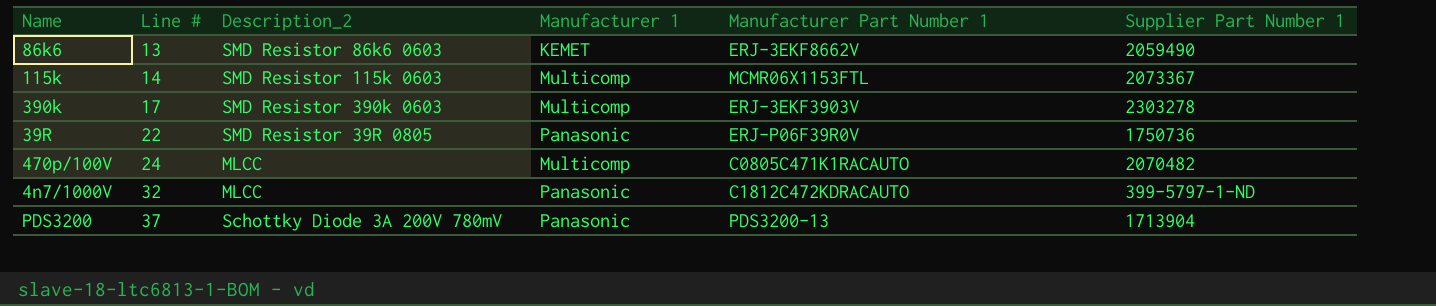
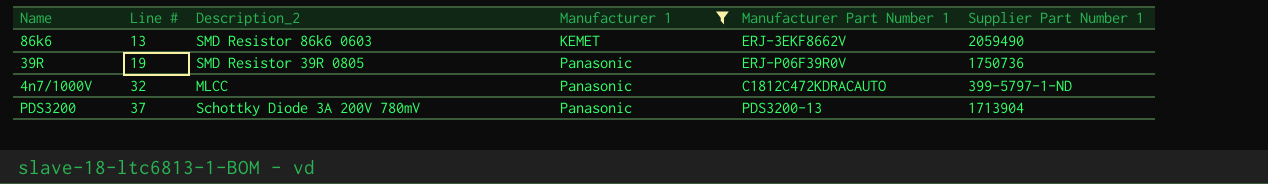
filter: none -> Manufacturer 1 != Multicomp
39R | Line #: 22 -> 19

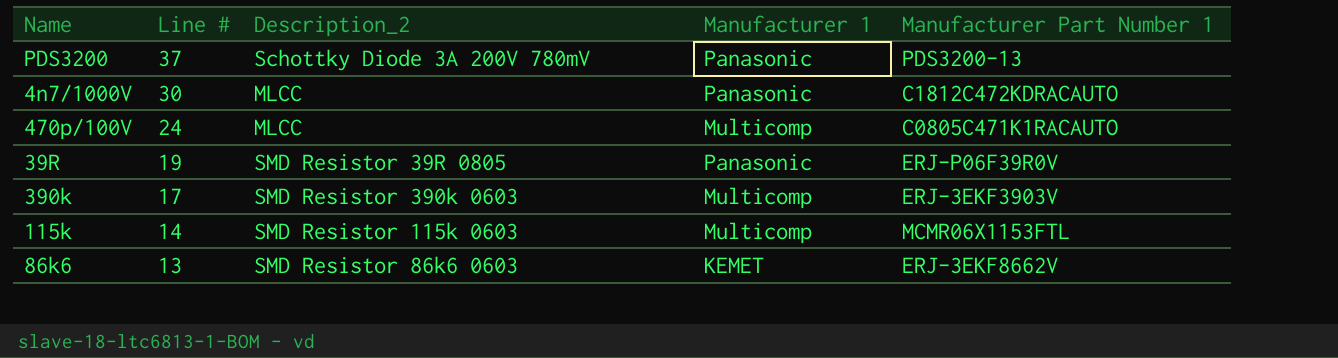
filter: Manufacturer 1 != Multicomp -> none
row order: Line # ascending -> Line # descending
column Supplier Part Number 1 | position: 6 -> none
4n7/1000V | Line #: 32 -> 30

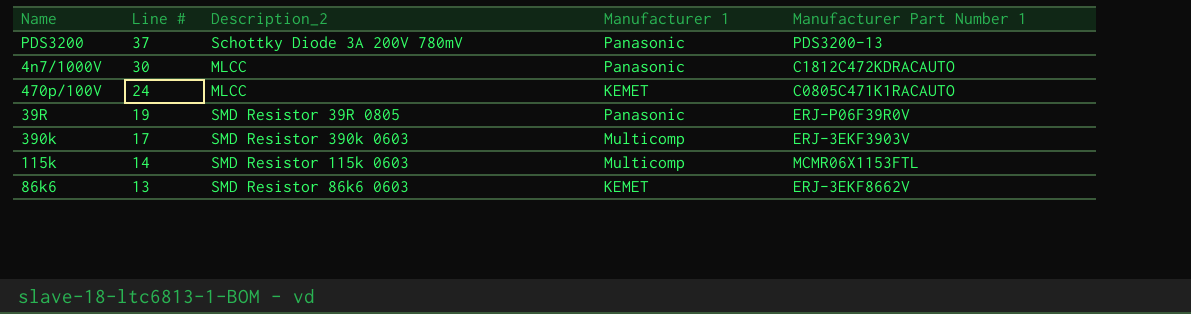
470p/100V | Manufacturer 1: Multicomp -> KEMET

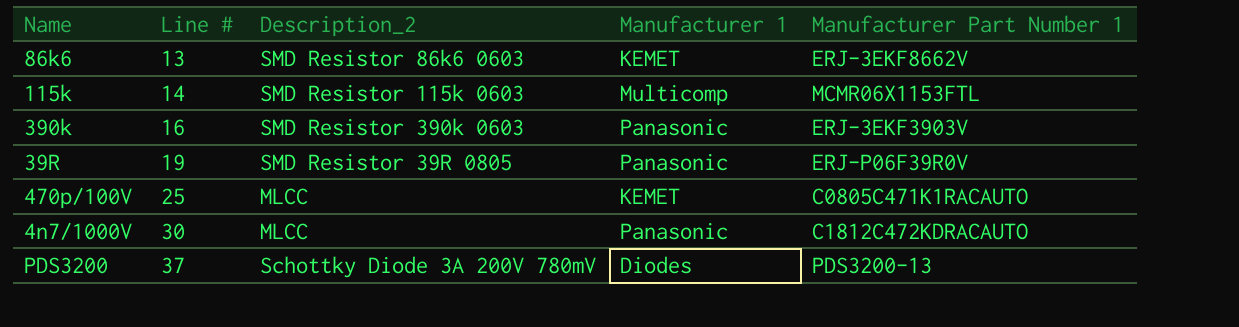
row order: Line # descending -> Line # ascending
390k | Line #: 17 -> 16
390k | Manufacturer 1: Multicomp -> Panasonic
470p/100V | Line #: 24 -> 25
PDS3200 | Manufacturer 1: Panasonic -> Diodes

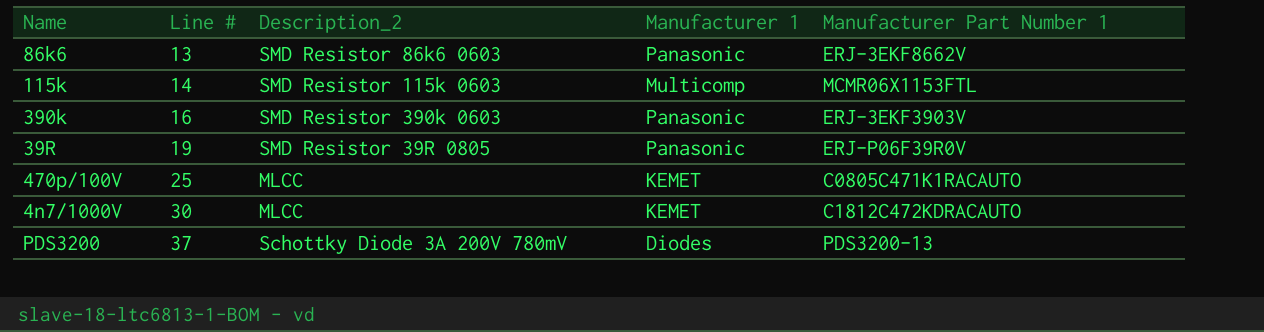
86k6 | Manufacturer 1: KEMET -> Panasonic
4n7/1000V | Manufacturer 1: Panasonic -> KEMET

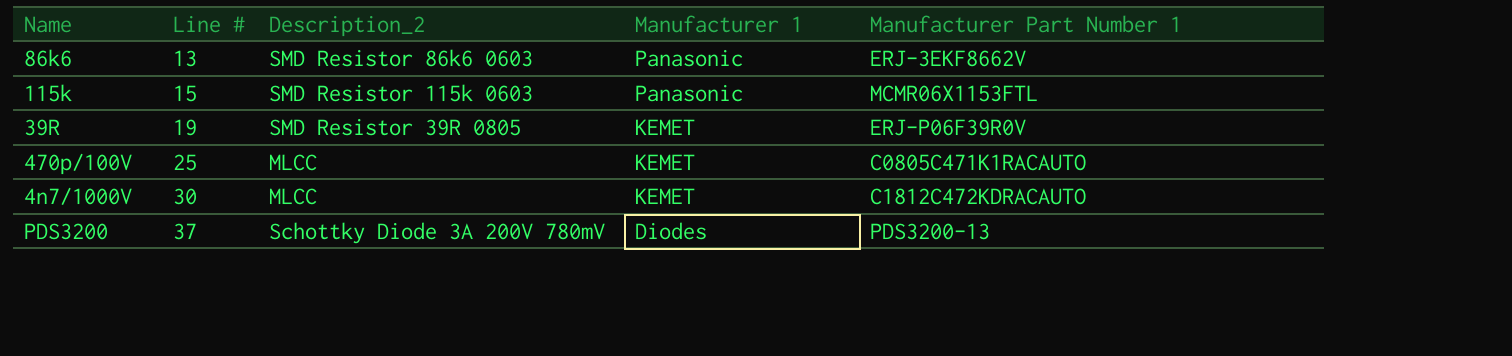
row 390k: 16 | SMD Resistor 390k 0603 | Panasonic | ERJ-3EKF3903V -> none
115k | Line #: 14 -> 15
115k | Manufacturer 1: Multicomp -> Panasonic
39R | Manufacturer 1: Panasonic -> KEMET

